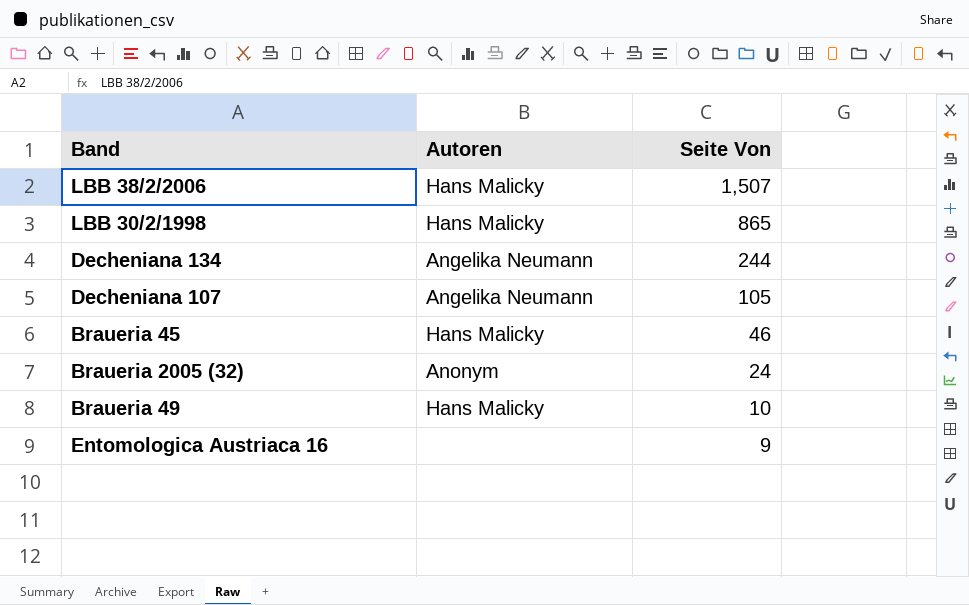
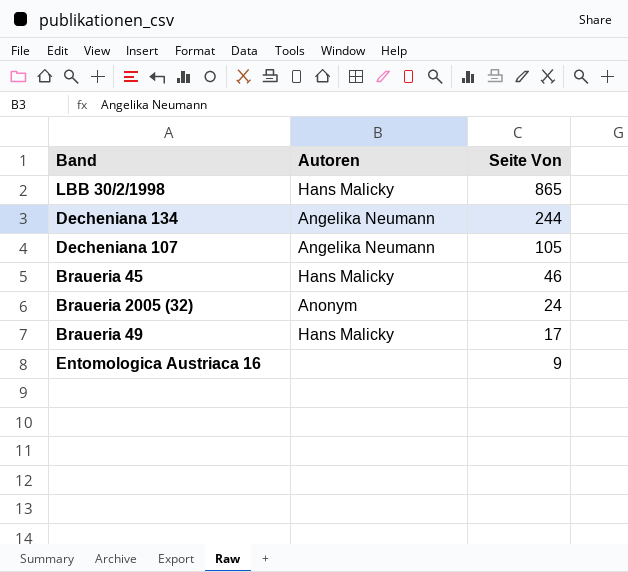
row LBB 38/2/2006: Hans Malicky | 1,507 -> none
Braueria 49 | Seite Von: 10 -> 17

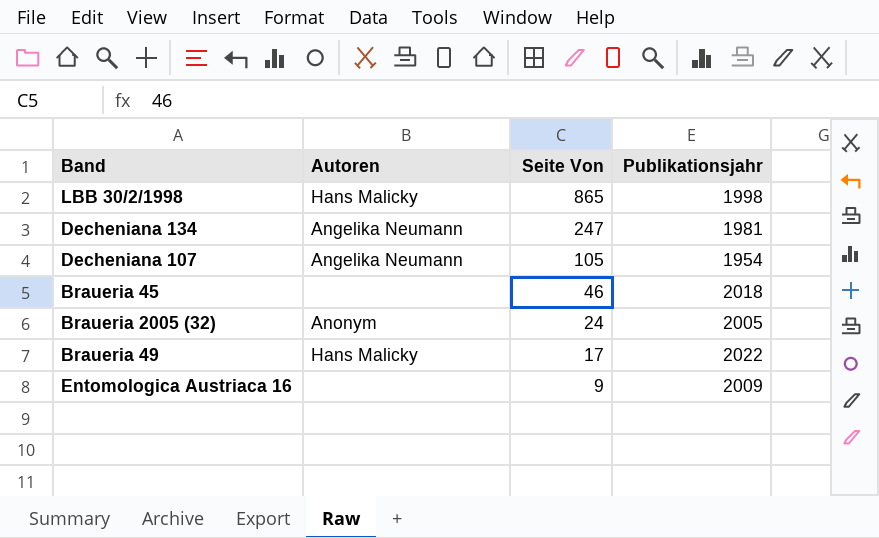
column Publikationsjahr | position: none -> 4
Decheniana 134 | Seite Von: 244 -> 247
Braueria 45 | Autoren: Hans Malicky -> none

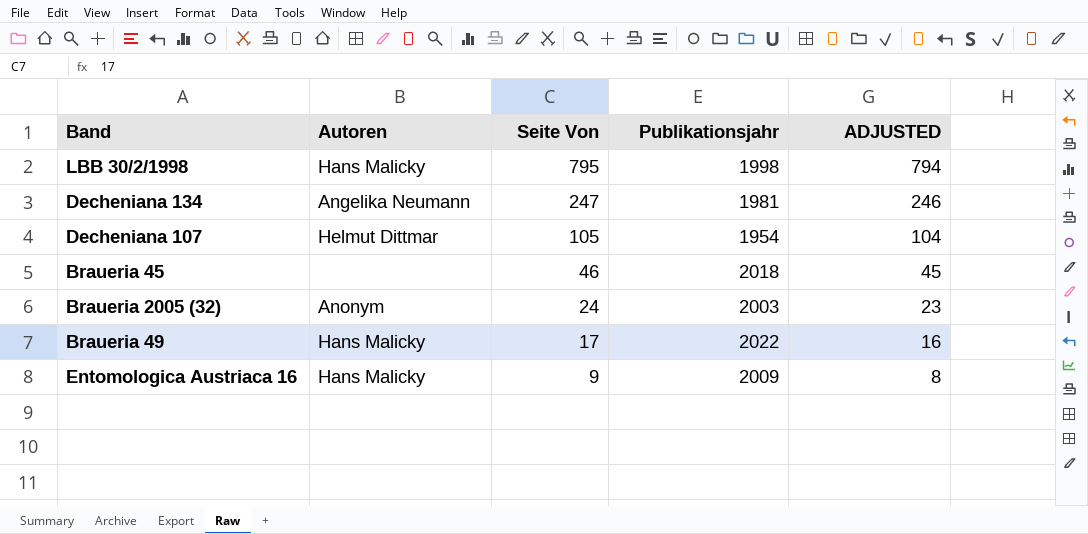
column ADJUSTED | formula: none -> [Seite Von] - 1
LBB 30/2/1998 | Seite Von: 865 -> 795
Decheniana 107 | Autoren: Angelika Neumann -> Helmut Dittmar
Braueria 2005 (32) | Publikationsjahr: 2005 -> 2003
Entomologica Austriaca 16 | Autoren: none -> Hans Malicky

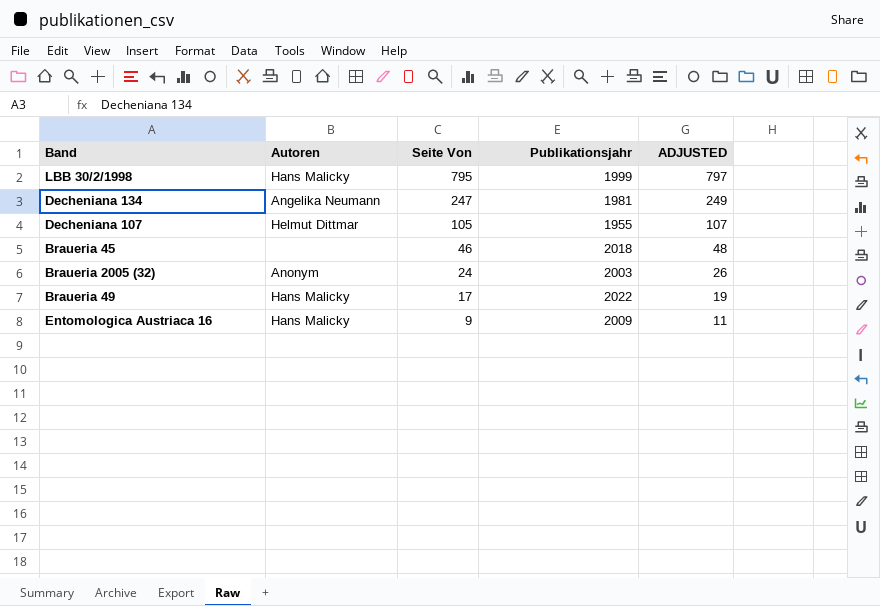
column ADJUSTED | formula: [Seite Von] - 1 -> [Seite Von] + 2
LBB 30/2/1998 | Publikationsjahr: 1998 -> 1999
Decheniana 107 | Publikationsjahr: 1954 -> 1955

